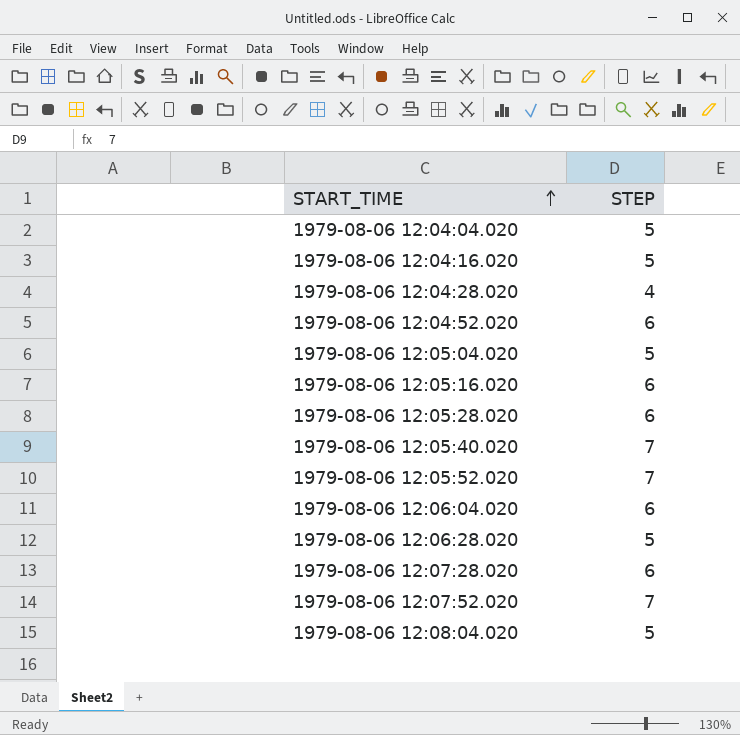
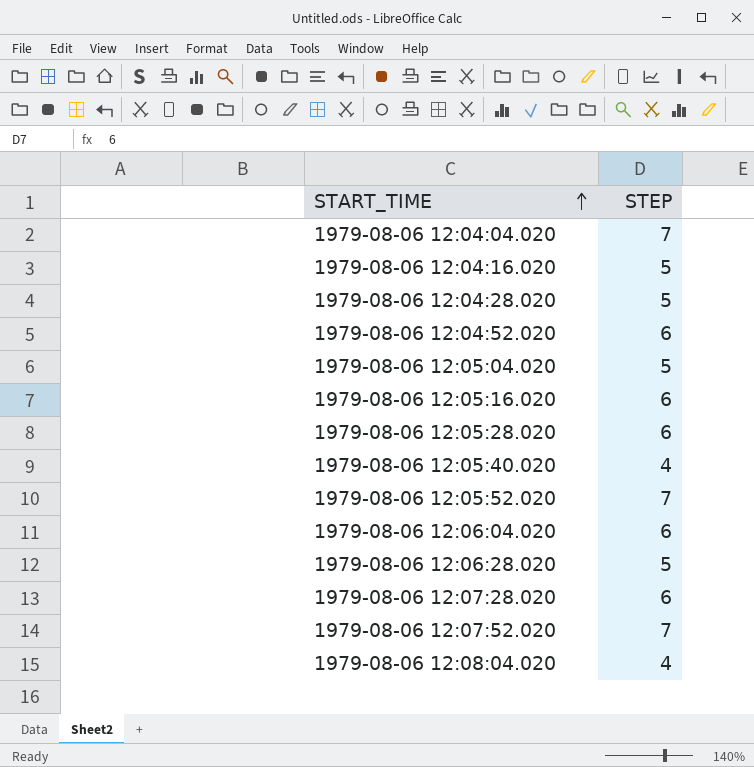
1979-08-06 12:04:04.020 | STEP: 5 -> 7
1979-08-06 12:04:28.020 | STEP: 4 -> 5
1979-08-06 12:05:40.020 | STEP: 7 -> 4
1979-08-06 12:08:04.020 | STEP: 5 -> 4

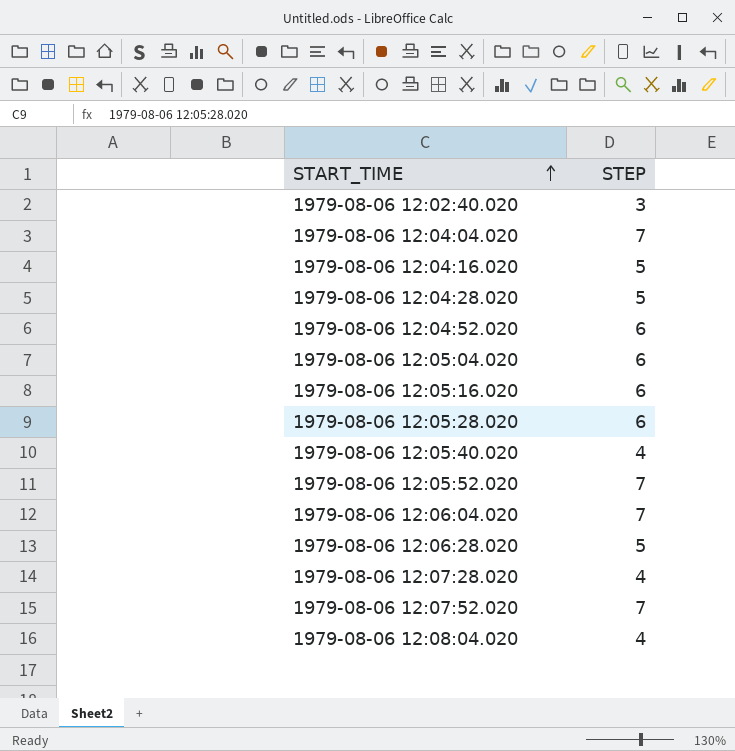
row 1979-08-06 12:02:40.020: none -> 3
1979-08-06 12:05:04.020 | STEP: 5 -> 6
1979-08-06 12:06:04.020 | STEP: 6 -> 7
1979-08-06 12:07:28.020 | STEP: 6 -> 4

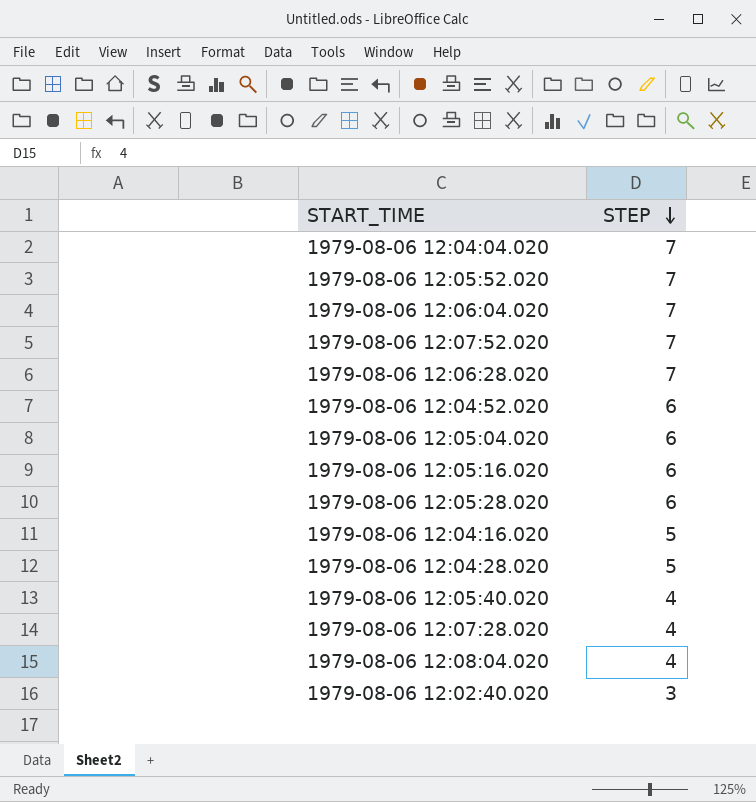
row order: START_TIME ascending -> STEP descending
1979-08-06 12:06:28.020 | STEP: 5 -> 7

